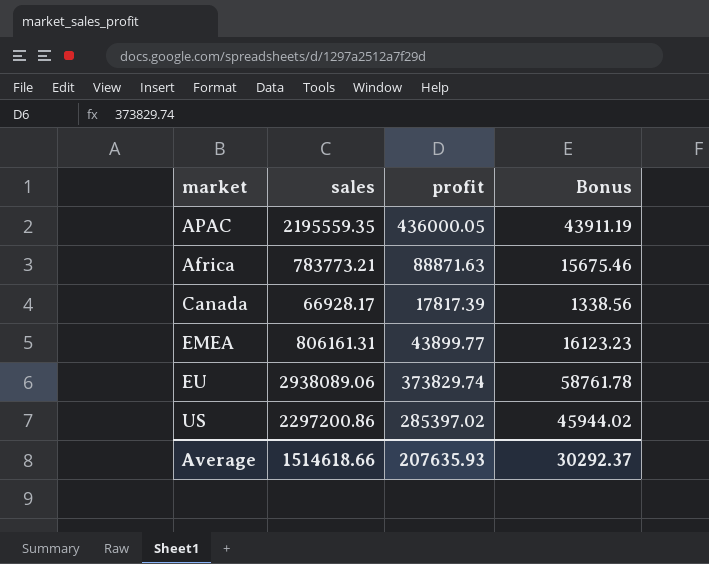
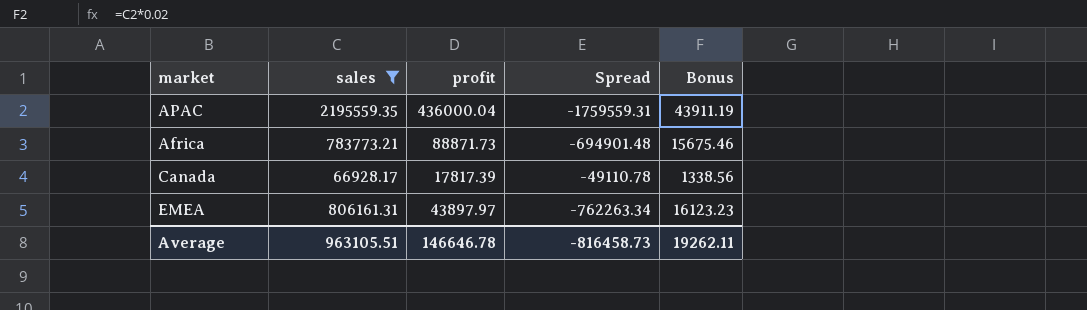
filter: none -> sales <= 2195559.35
column Spread | formula: none -> [profit] - [sales]
APAC | profit: 436000.05 -> 436000.04
Africa | profit: 88871.63 -> 88871.73
EMEA | profit: 43899.77 -> 43897.97
Average | sales: 1514618.66 -> 963105.51
Average | profit: 207635.93 -> 146646.78
Average | Bonus: 30292.37 -> 19262.11

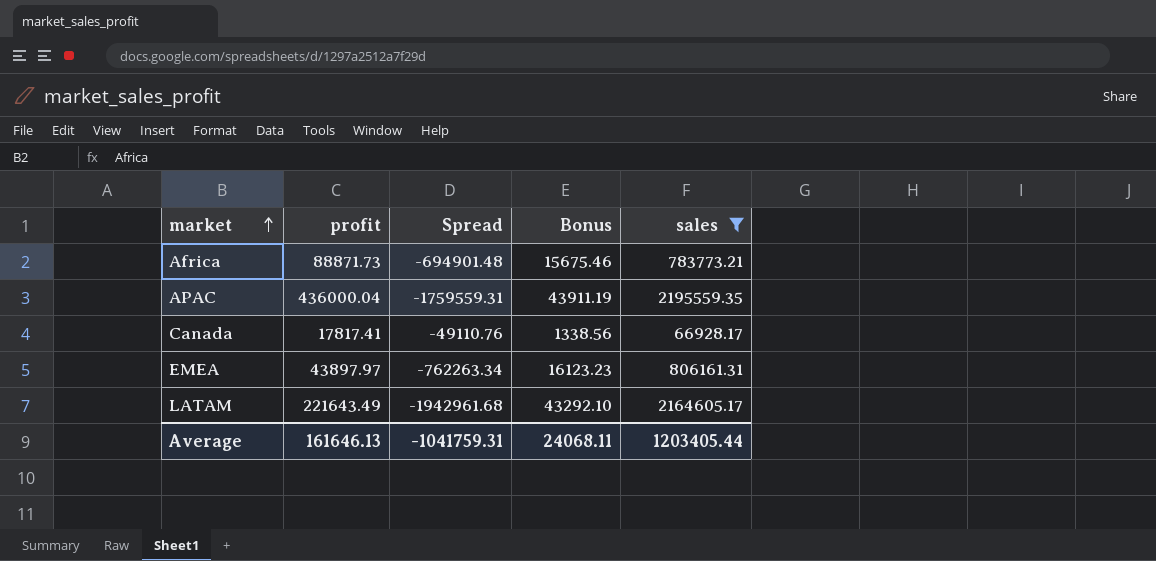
row order: none -> market ascending
column sales | position: 2 -> 5
Canada | profit: 17817.39 -> 17817.41
Canada | Spread: -49110.78 -> -49110.76
row LATAM: none -> 221643.49 | -1942961.68 | 43292.10 | 2164605.17
Average | profit: 146646.78 -> 161646.13
Average | Spread: -816458.73 -> -1041759.31
Average | Bonus: 19262.11 -> 24068.11
Average | sales: 963105.51 -> 1203405.44

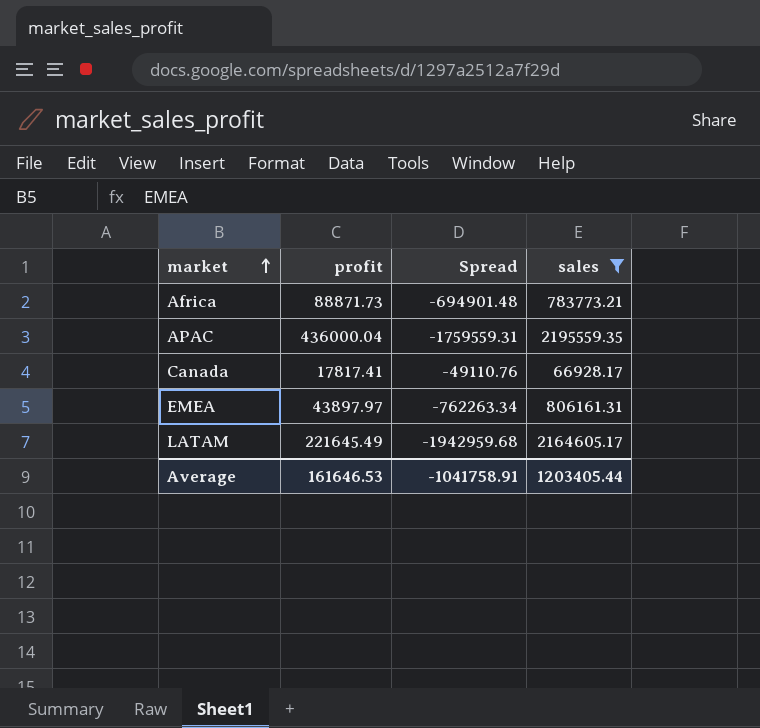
column Bonus | formula: [sales] * 0.02 -> none
LATAM | profit: 221643.49 -> 221645.49
LATAM | Spread: -1942961.68 -> -1942959.68
Average | profit: 161646.13 -> 161646.53
Average | Spread: -1041759.31 -> -1041758.91

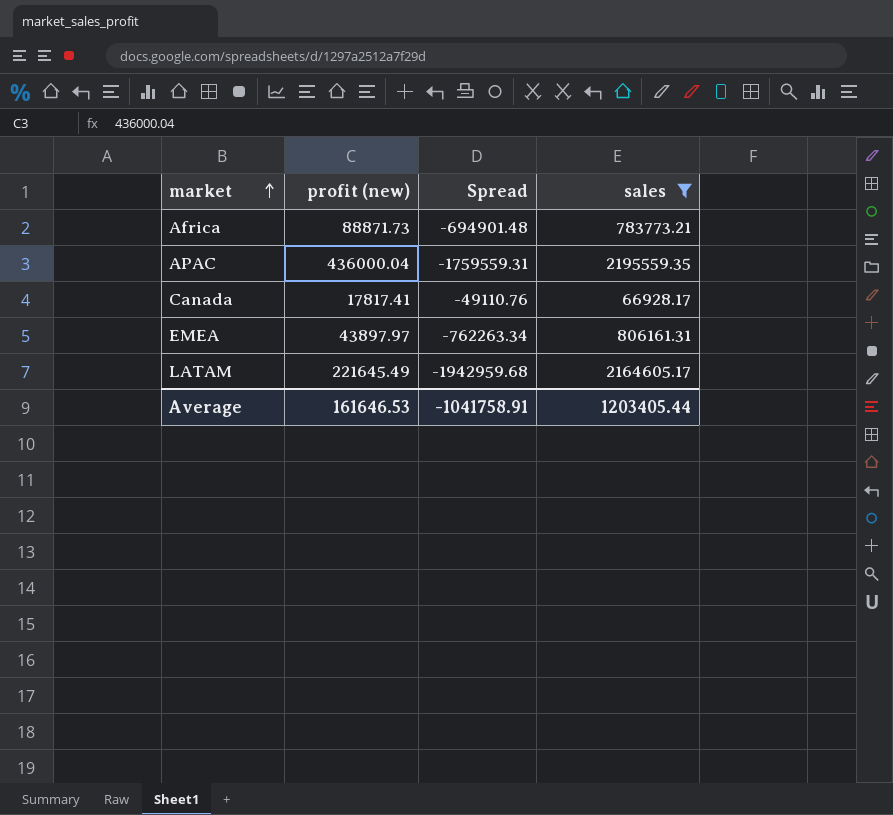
column name: profit -> profit (new)

